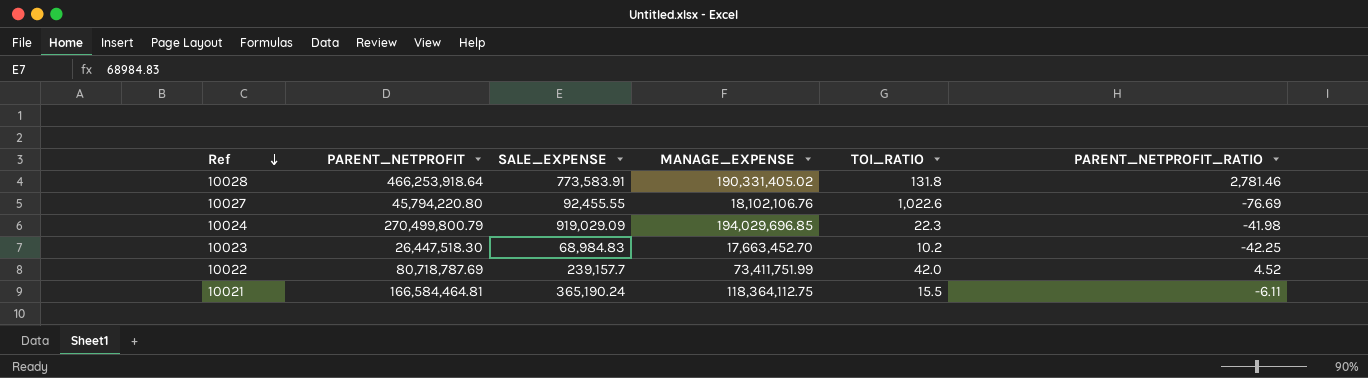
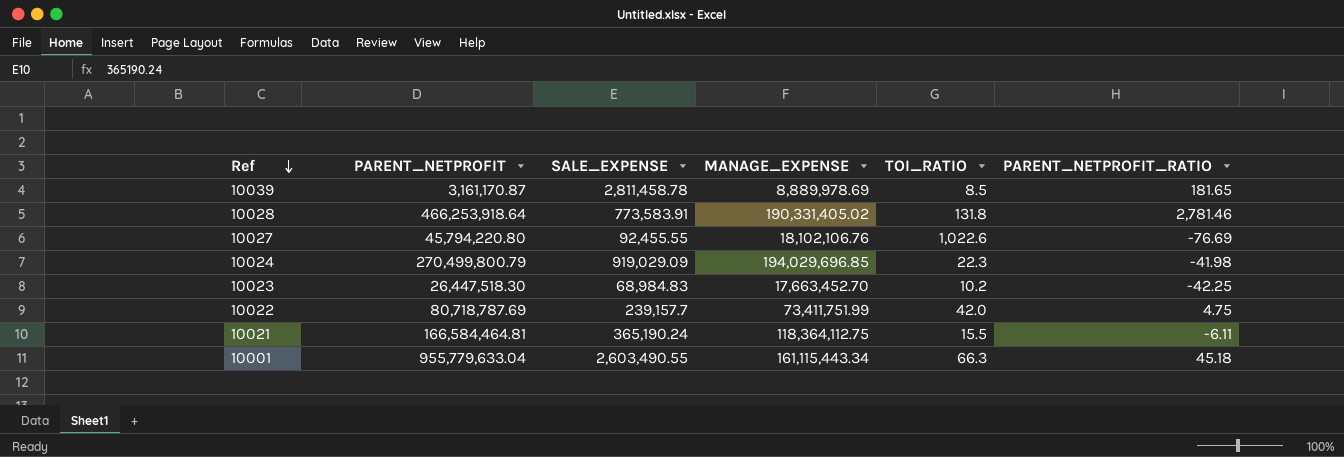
row 10039: none -> 3,161,170.87 | 2,811,458.78 | 8,889,978.69 | 8.5 | 181.65
10022 | PARENT_NETPROFIT_RATIO: 4.52 -> 4.75
row 10001: none -> 955,779,633.04 | 2,603,490.55 | 161,115,443.34 | 66.3 | 45.18

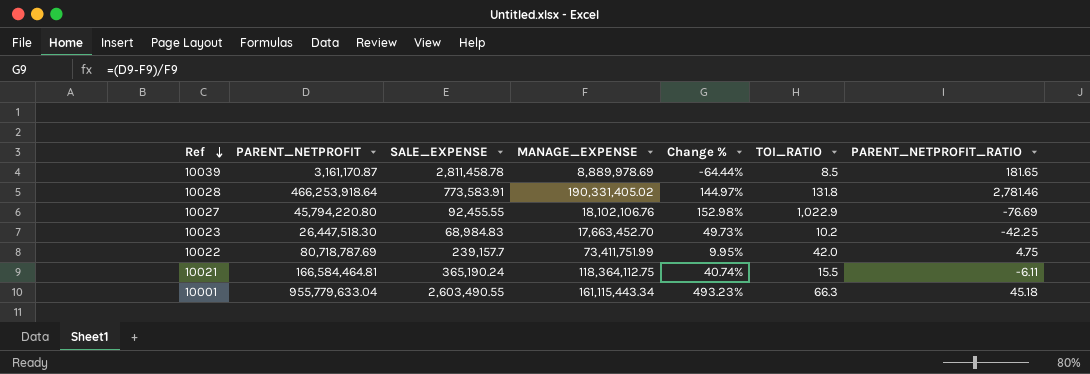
column Change % | formula: none -> ([PARENT_NETPROFIT] - [MANAGE_EXPENSE]) / [MANAGE_EXPENSE]
row 10024: 270,499,800.79 | 919,029.09 | 194,029,696.85 | 22.3 | -41.98 -> none
10027 | TOI_RATIO: 1,022.6 -> 1,022.9

